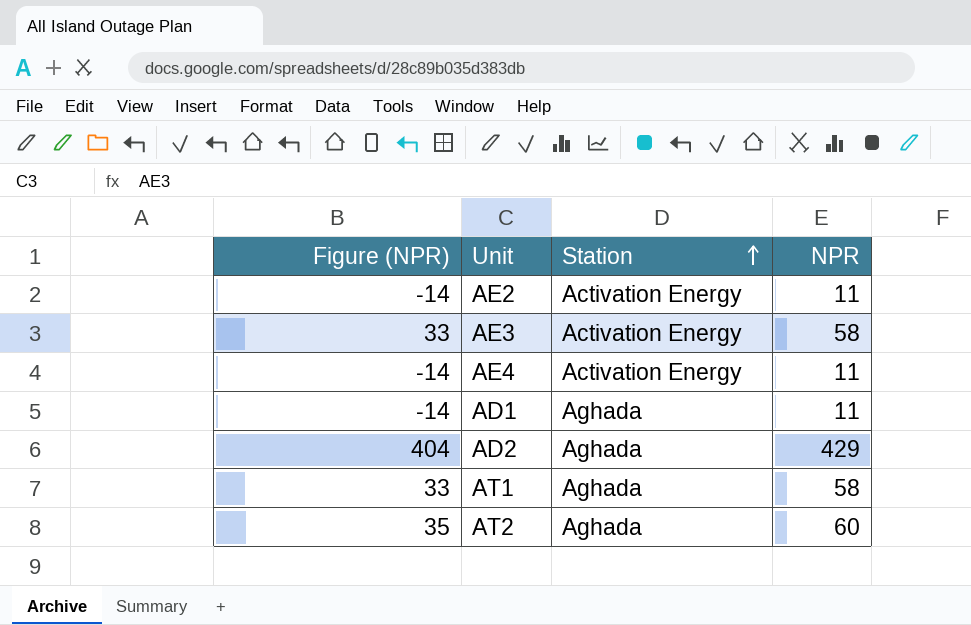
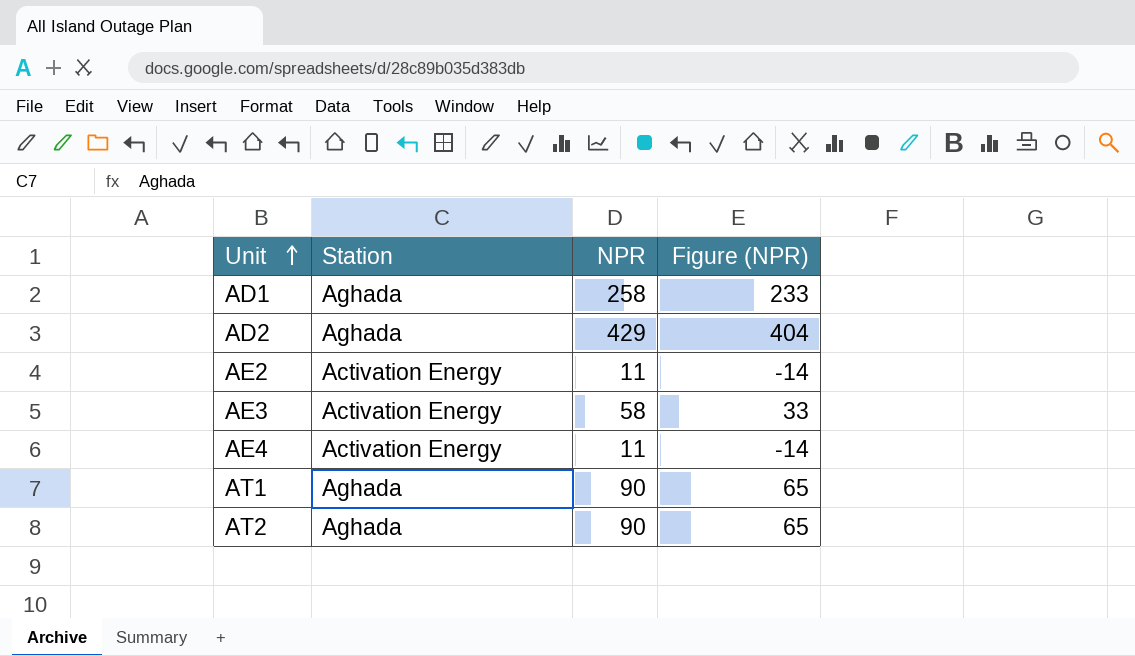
row order: Station ascending -> Unit ascending
column Figure (NPR) | position: 1 -> 4
AD1 | NPR: 11 -> 258
AD1 | Figure (NPR): -14 -> 233
AT1 | NPR: 58 -> 90
AT1 | Figure (NPR): 33 -> 65
AT2 | NPR: 60 -> 90
AT2 | Figure (NPR): 35 -> 65

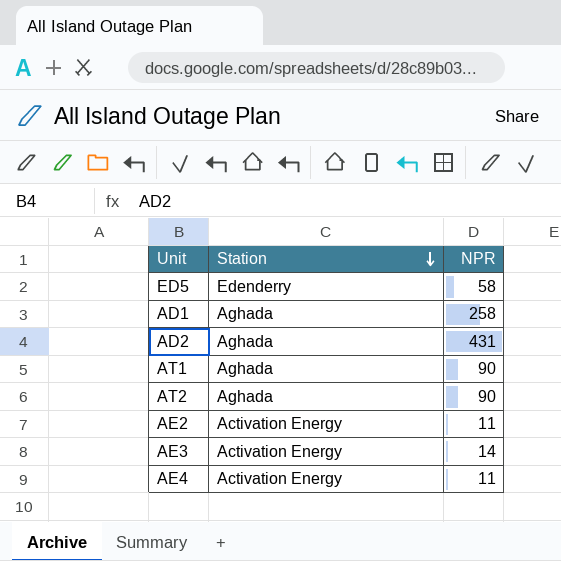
row order: Unit ascending -> Station descending
column Figure (NPR) | formula: [NPR] - 25 -> none
row ED5: none -> Edenderry | 58
AD2 | NPR: 429 -> 431
AE3 | NPR: 58 -> 14

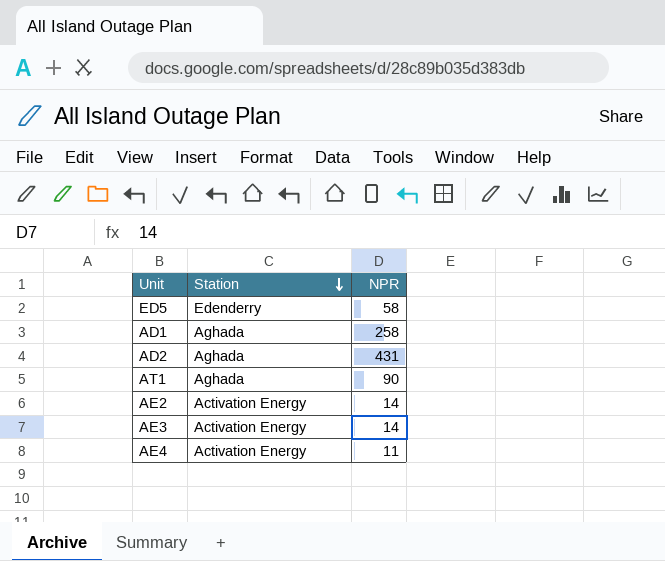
row AT2: Aghada | 90 -> none
AE2 | NPR: 11 -> 14

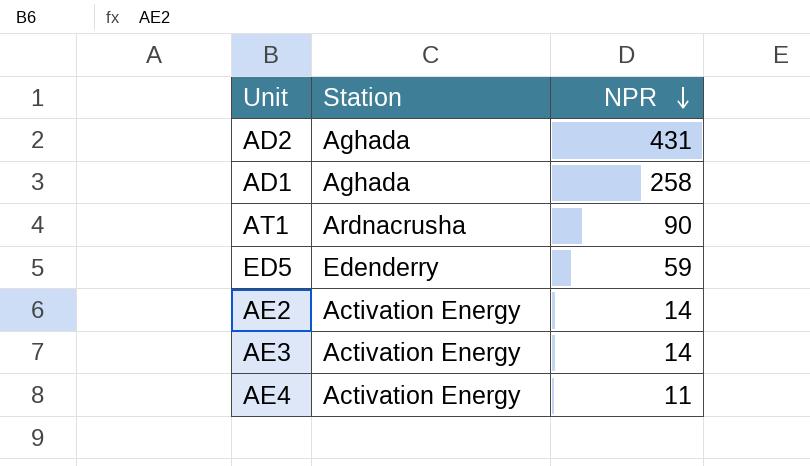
row order: Station descending -> NPR descending
AT1 | Station: Aghada -> Ardnacrusha
ED5 | NPR: 58 -> 59

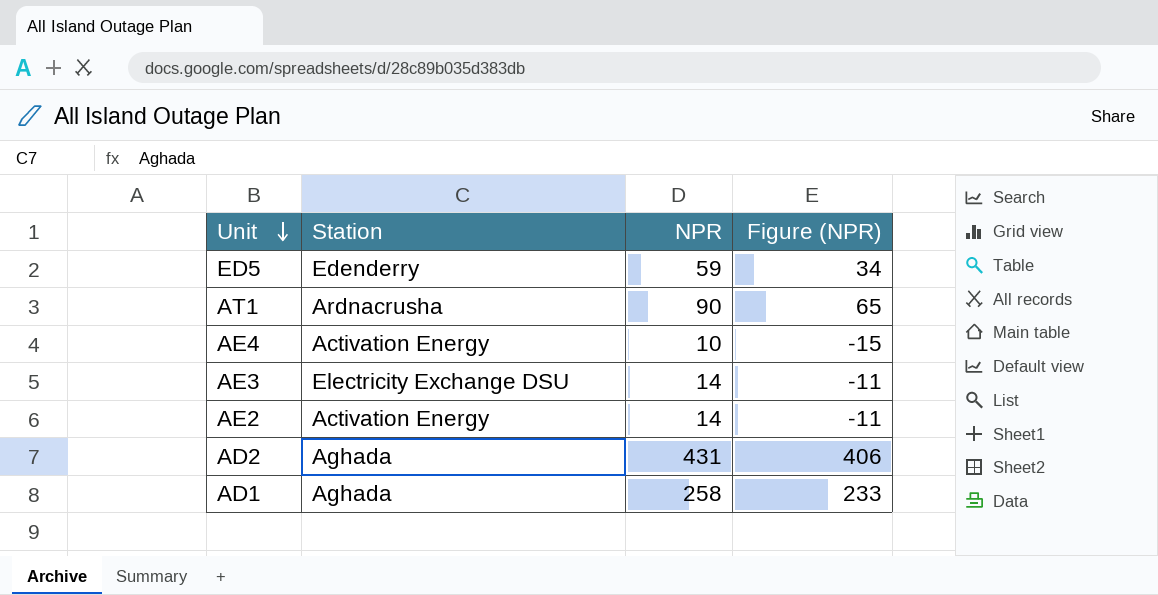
row order: NPR descending -> Unit descending
column Figure (NPR) | formula: none -> [NPR] - 25
AE4 | NPR: 11 -> 10
AE3 | Station: Activation Energy -> Electricity Exchange DSU

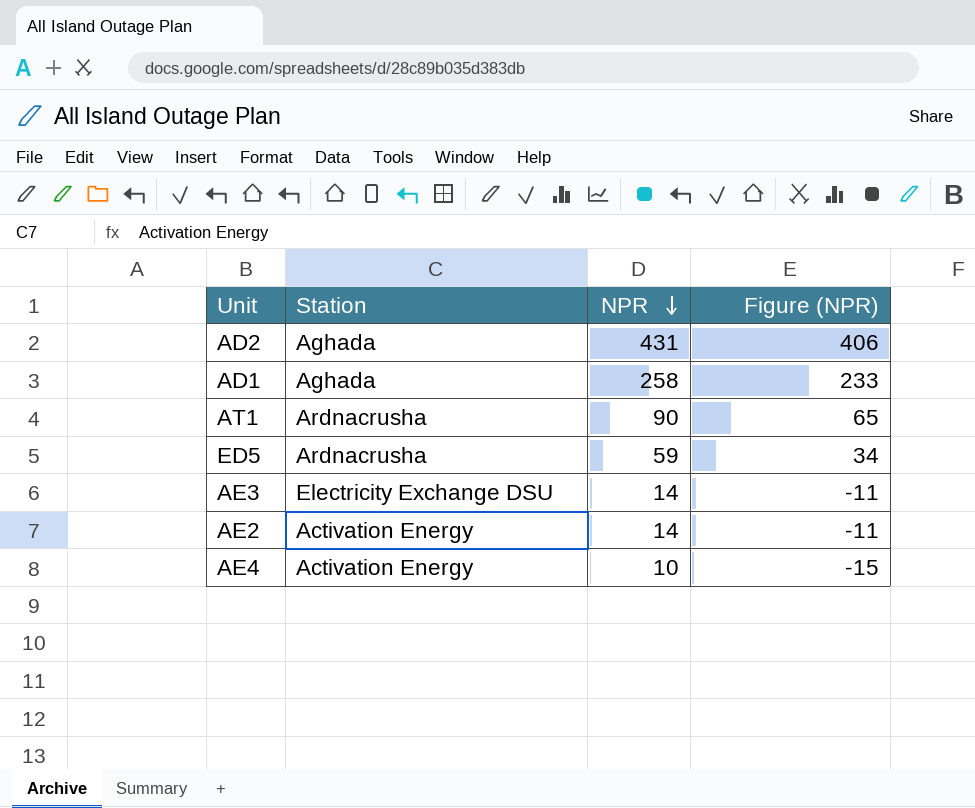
row order: Unit descending -> NPR descending
ED5 | Station: Edenderry -> Ardnacrusha

